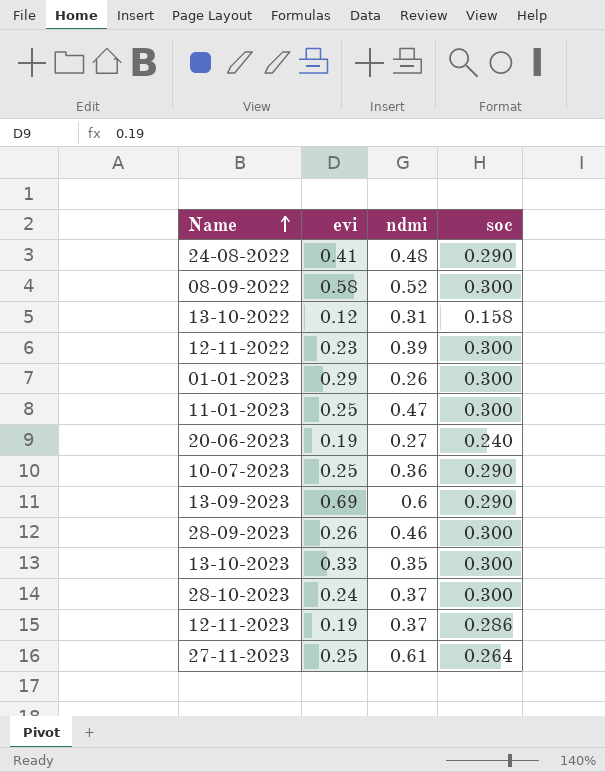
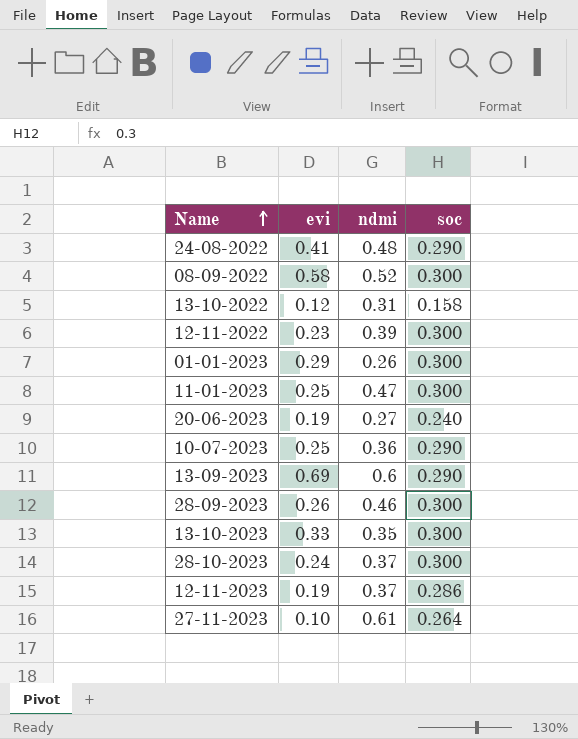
27-11-2023 | evi: 0.25 -> 0.10

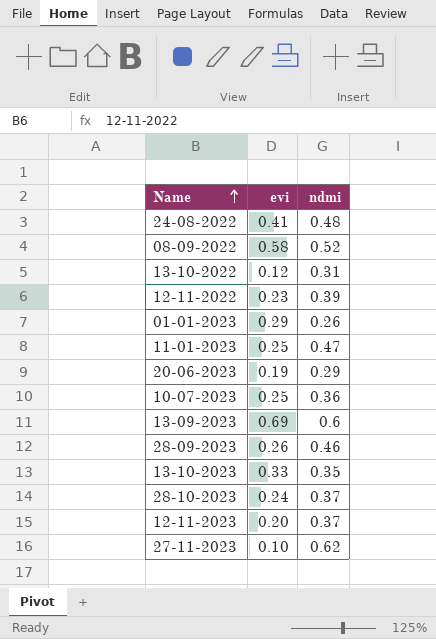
column soc | position: 4 -> none
20-06-2023 | ndmi: 0.27 -> 0.29
12-11-2023 | evi: 0.19 -> 0.20
27-11-2023 | ndmi: 0.61 -> 0.62

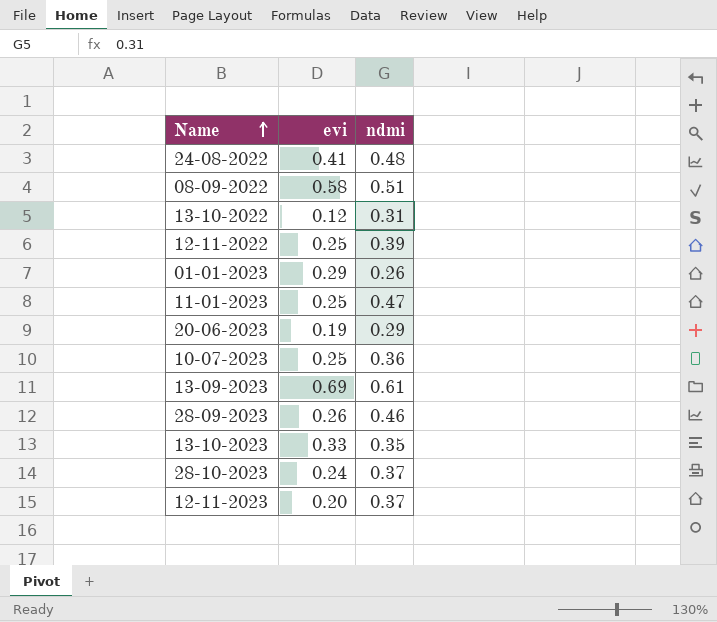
row 27-11-2023: 0.10 | 0.62 -> none
08-09-2022 | ndmi: 0.52 -> 0.51
12-11-2022 | evi: 0.23 -> 0.25
13-09-2023 | ndmi: 0.6 -> 0.61

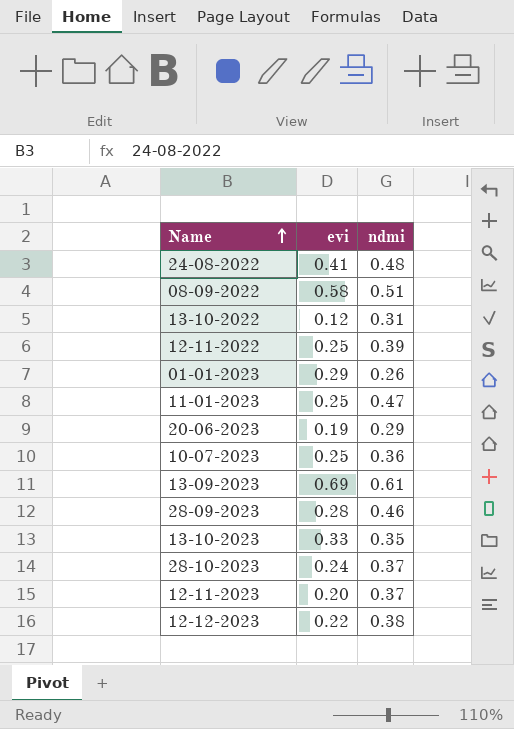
28-09-2023 | evi: 0.26 -> 0.28
row 12-12-2023: none -> 0.22 | 0.38

